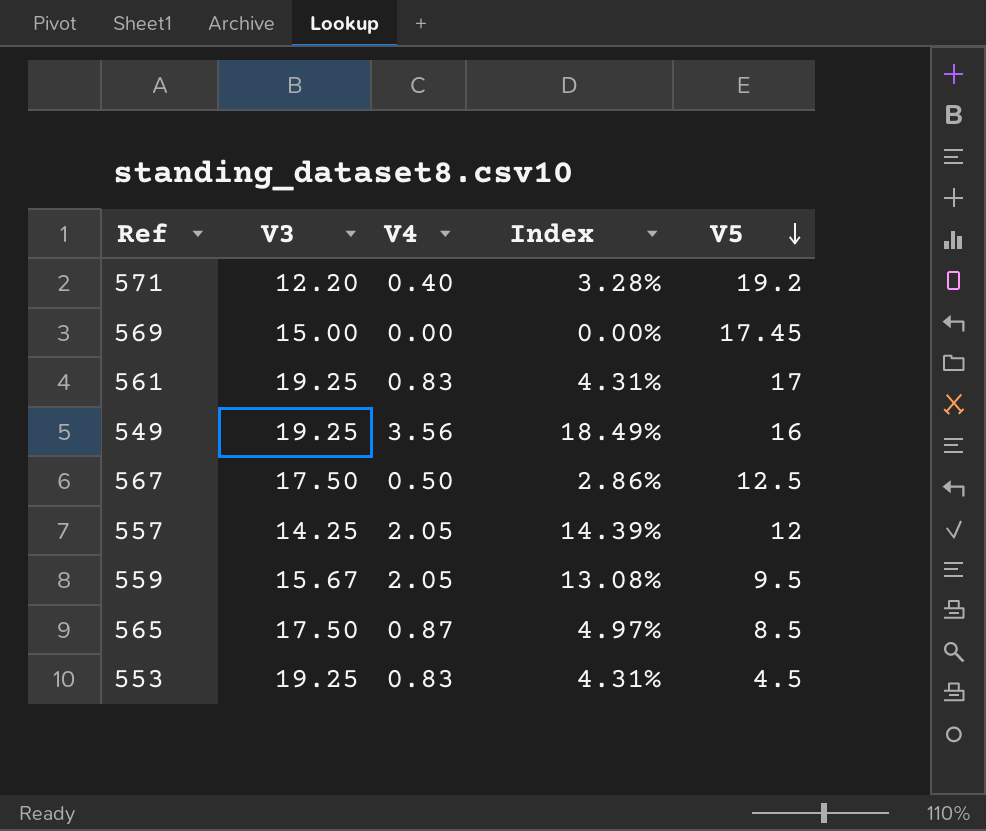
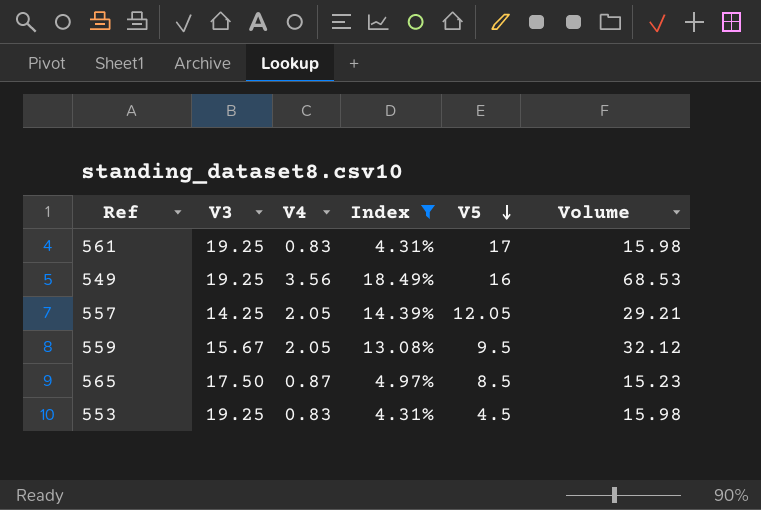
filter: none -> Index >= 4.31%
column Volume | formula: none -> [V3] * [V4]
557 | V5: 12 -> 12.05

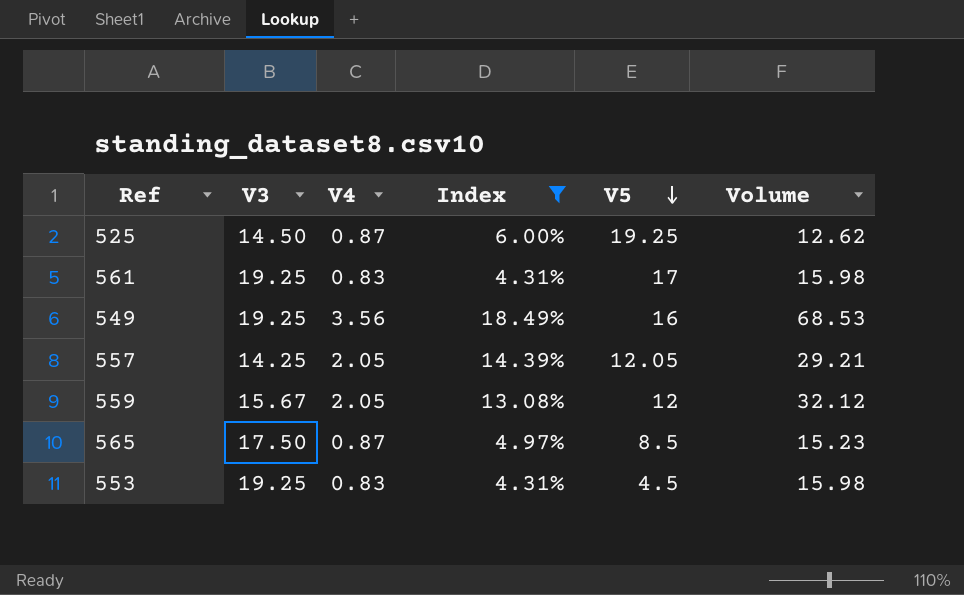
row 525: none -> 14.50 | 0.87 | 6.00% | 19.25 | 12.62
559 | V5: 9.5 -> 12

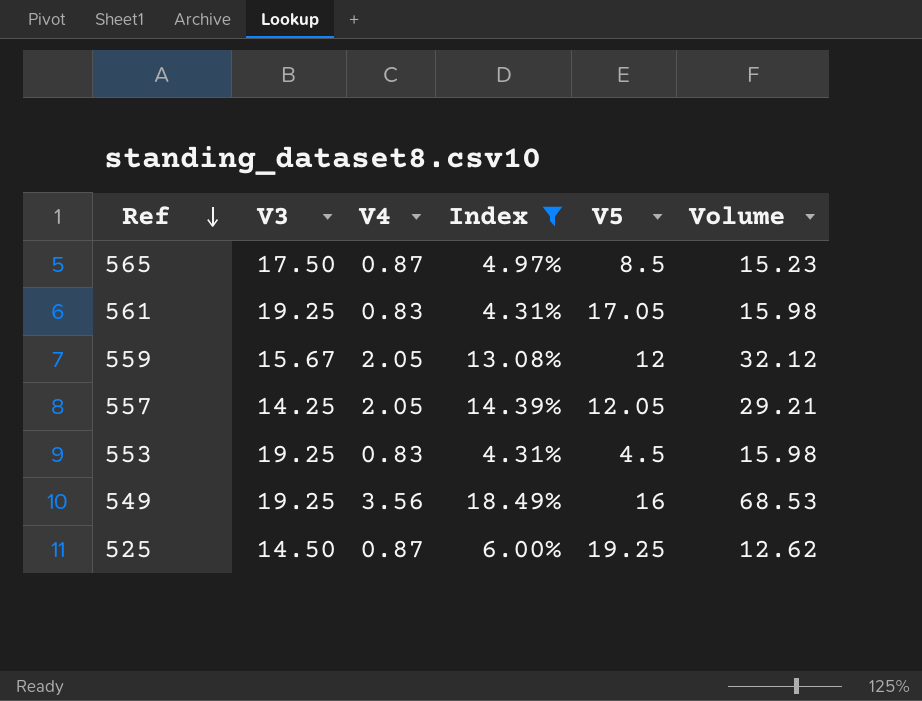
row order: V5 descending -> Ref descending
561 | V5: 17 -> 17.05

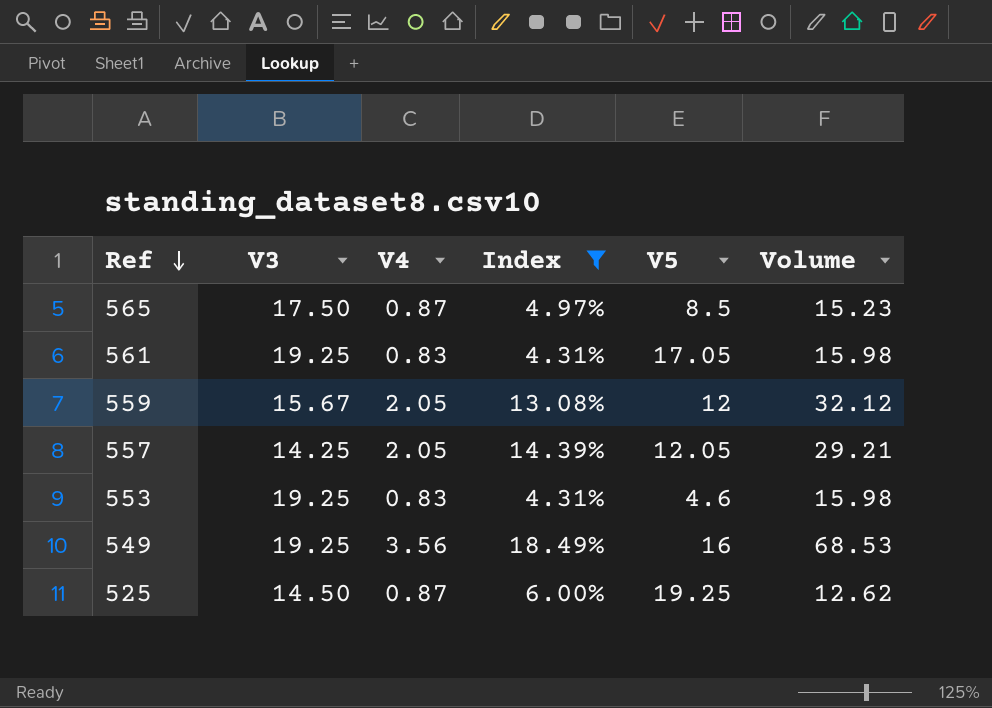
553 | V5: 4.5 -> 4.6

